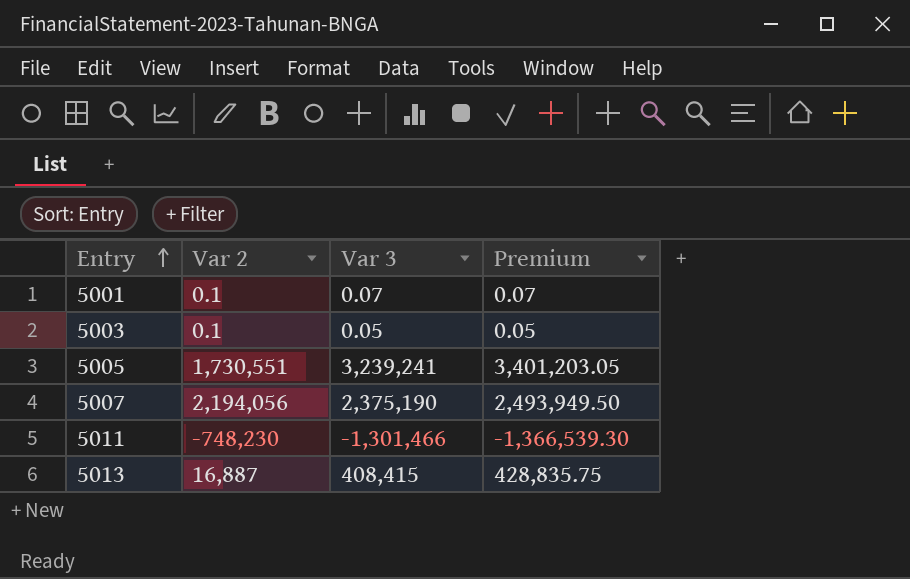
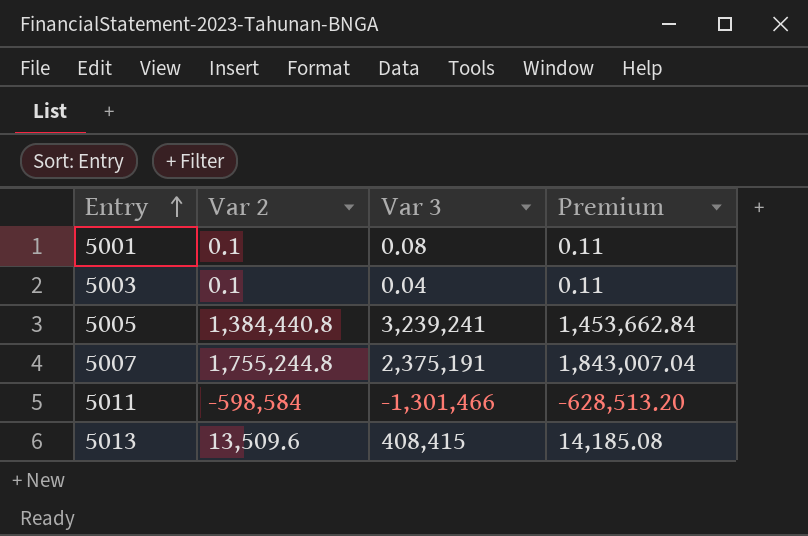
column Premium | formula: [Var 3] * 1.05 -> [Var 2] * 1.05
5001 | Var 3: 0.07 -> 0.08
5003 | Var 3: 0.05 -> 0.04
5005 | Var 2: 1,730,551 -> 1,384,440.8
5007 | Var 2: 2,194,056 -> 1,755,244.8
5007 | Var 3: 2,375,190 -> 2,375,191
5011 | Var 2: -748,230 -> -598,584
5013 | Var 2: 16,887 -> 13,509.6

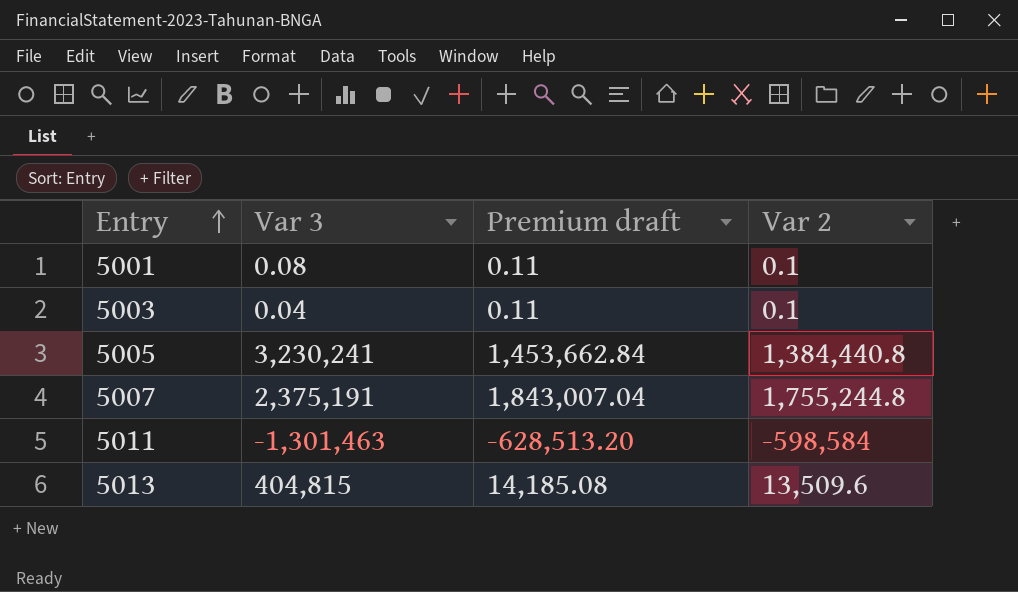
column name: Premium -> Premium draft
column Var 2 | position: 2 -> 4
5005 | Var 3: 3,239,241 -> 3,230,241
5011 | Var 3: -1,301,466 -> -1,301,463
5013 | Var 3: 408,415 -> 404,815

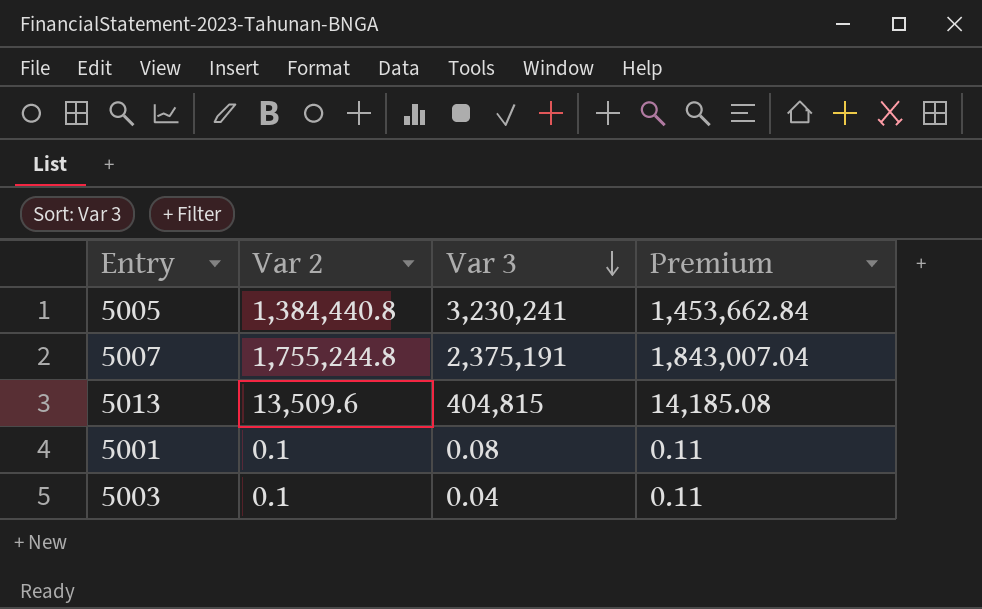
row order: Entry ascending -> Var 3 descending
column Var 2 | position: 4 -> 2
column name: Premium draft -> Premium
row 5011: -1,301,463 | -628,513.20 | -598,584 -> none

